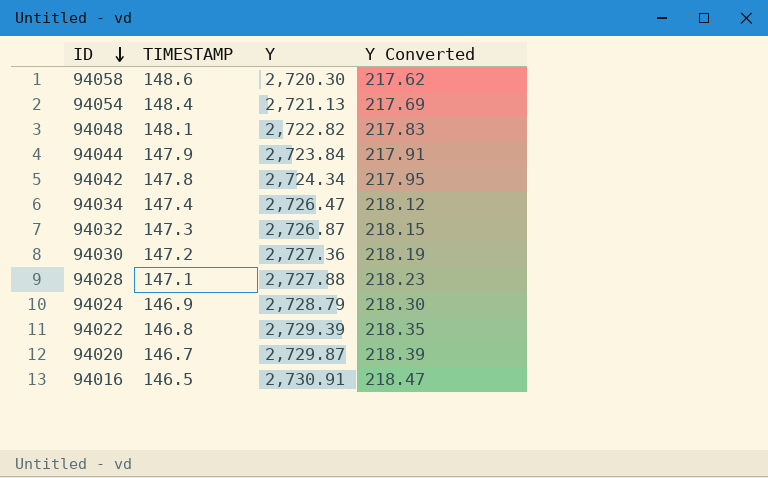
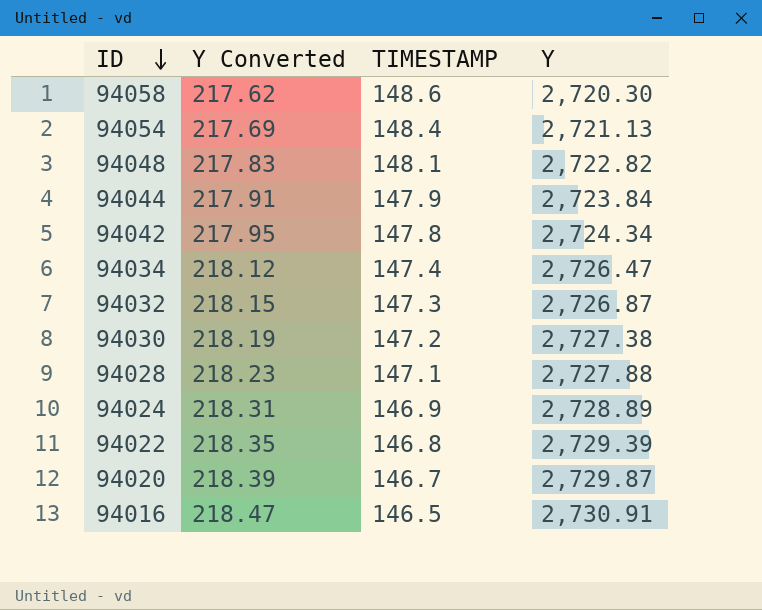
column Y Converted | position: 4 -> 2
94030 | Y: 2,727.36 -> 2,727.38
94024 | Y Converted: 218.30 -> 218.31
94024 | Y: 2,728.79 -> 2,728.89

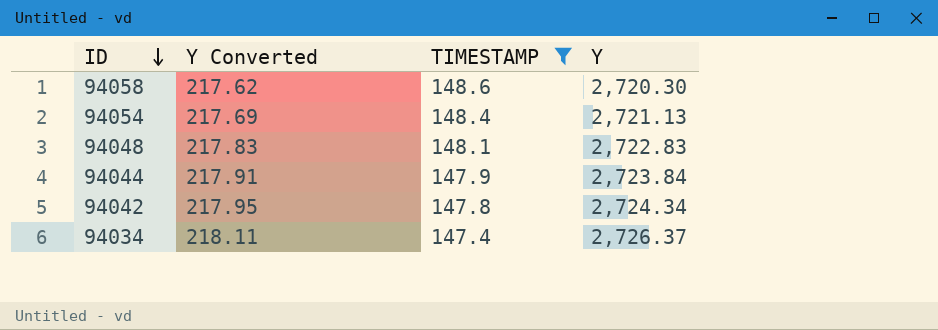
filter: none -> TIMESTAMP >= 147.4
94048 | Y: 2,722.82 -> 2,722.83
94034 | Y Converted: 218.12 -> 218.11
94034 | Y: 2,726.47 -> 2,726.37

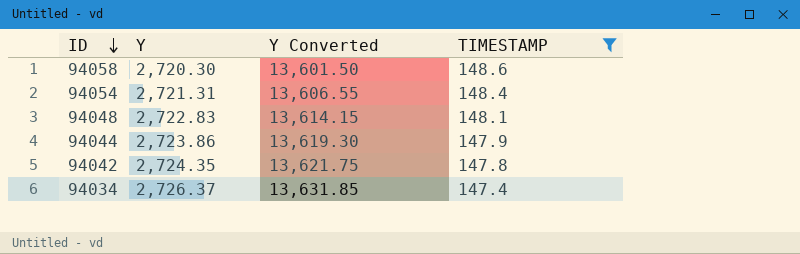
column Y | position: 4 -> 2
column Y Converted | formula: [Y] * 0.08 -> [Y] * 5
94054 | Y: 2,721.13 -> 2,721.31
94044 | Y: 2,723.84 -> 2,723.86
94042 | Y: 2,724.34 -> 2,724.35

